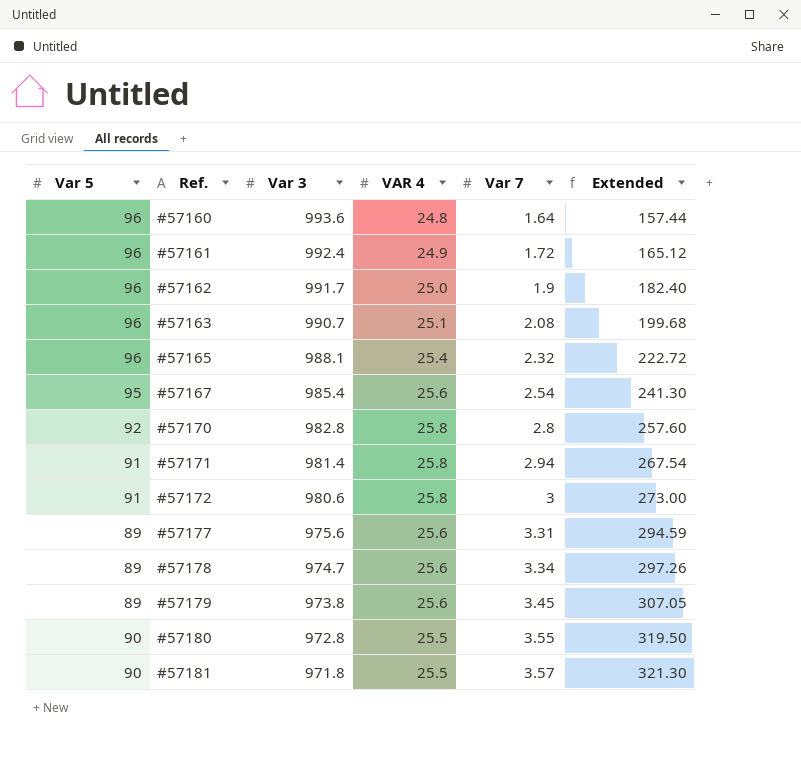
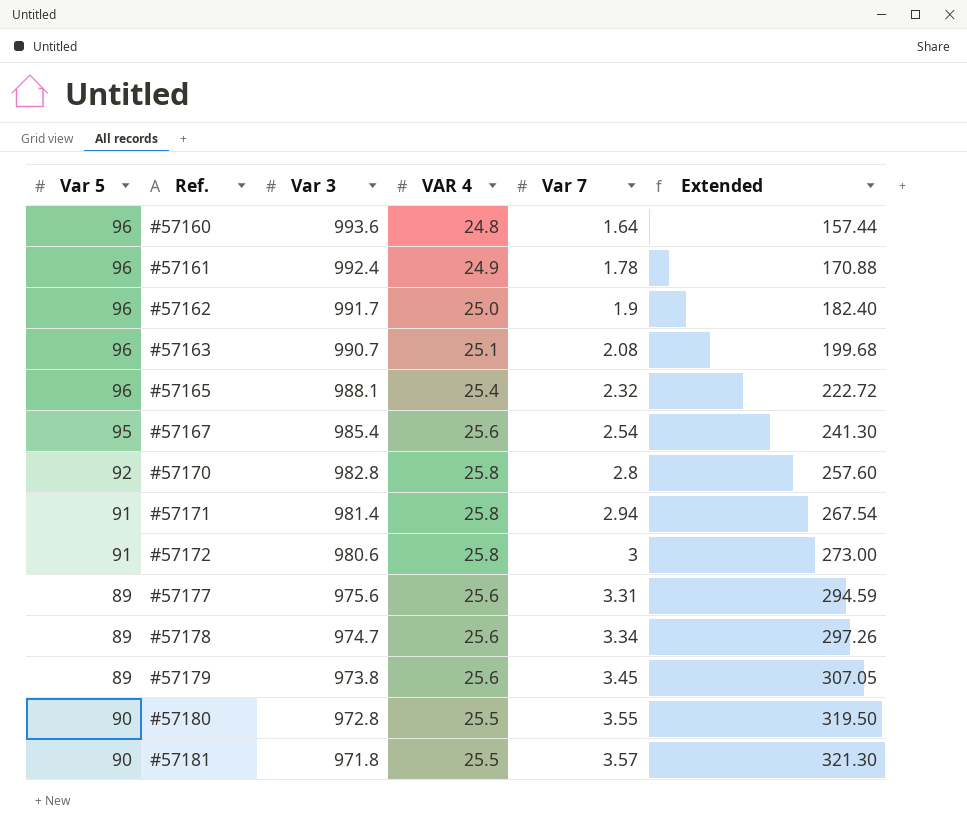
#57161 | Var 7: 1.72 -> 1.78
#57161 | Extended: 165.12 -> 170.88

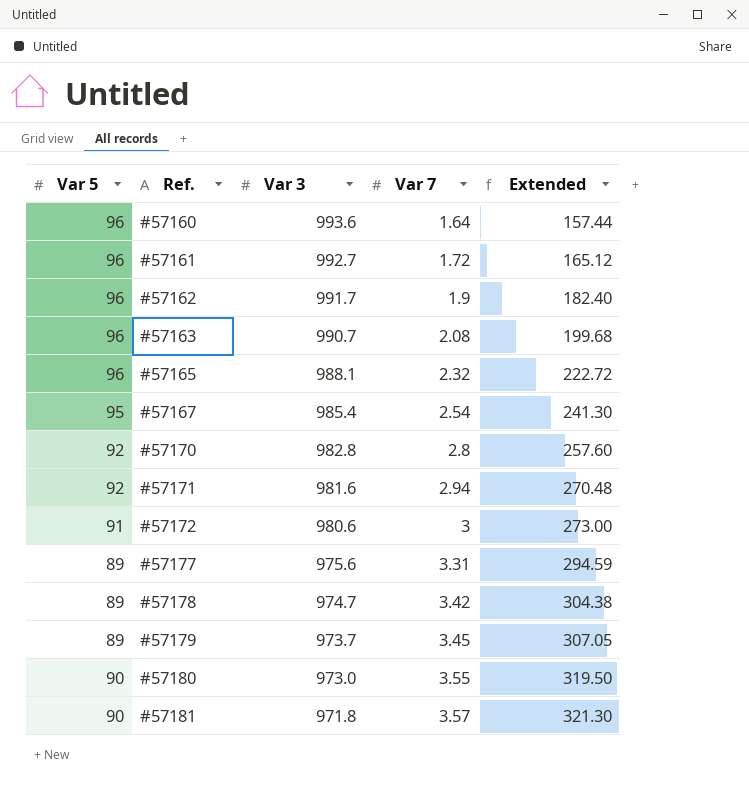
column VAR 4 | position: 4 -> none
#57161 | Var 3: 992.4 -> 992.7
#57161 | Var 7: 1.78 -> 1.72
#57161 | Extended: 170.88 -> 165.12
#57171 | Var 5: 91 -> 92
#57171 | Var 3: 981.4 -> 981.6
#57171 | Extended: 267.54 -> 270.48
#57178 | Var 7: 3.34 -> 3.42
#57178 | Extended: 297.26 -> 304.38
#57179 | Var 3: 973.8 -> 973.7
#57180 | Var 3: 972.8 -> 973.0

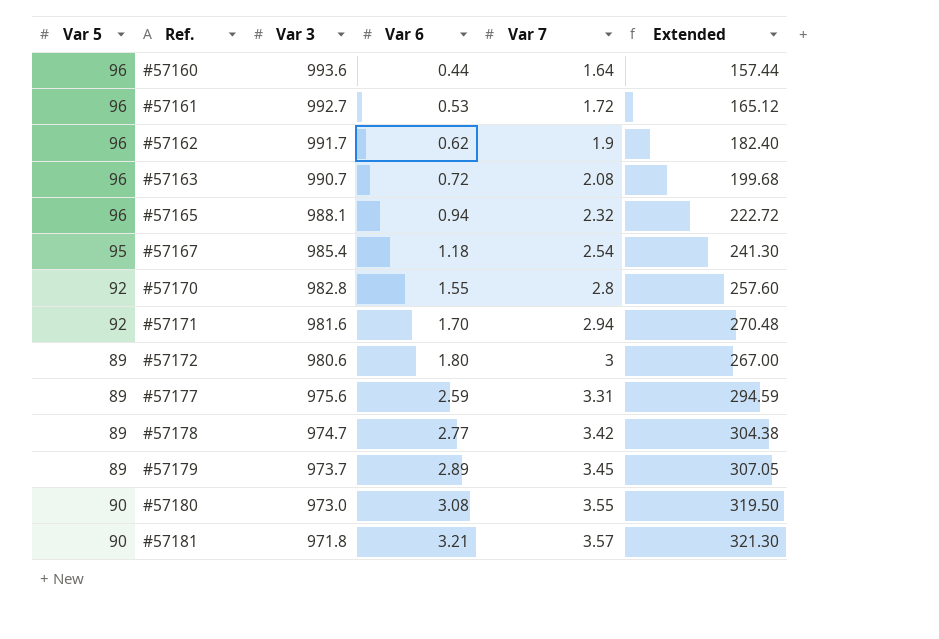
column Var 6 | position: none -> 4
#57172 | Var 5: 91 -> 89
#57172 | Extended: 273.00 -> 267.00

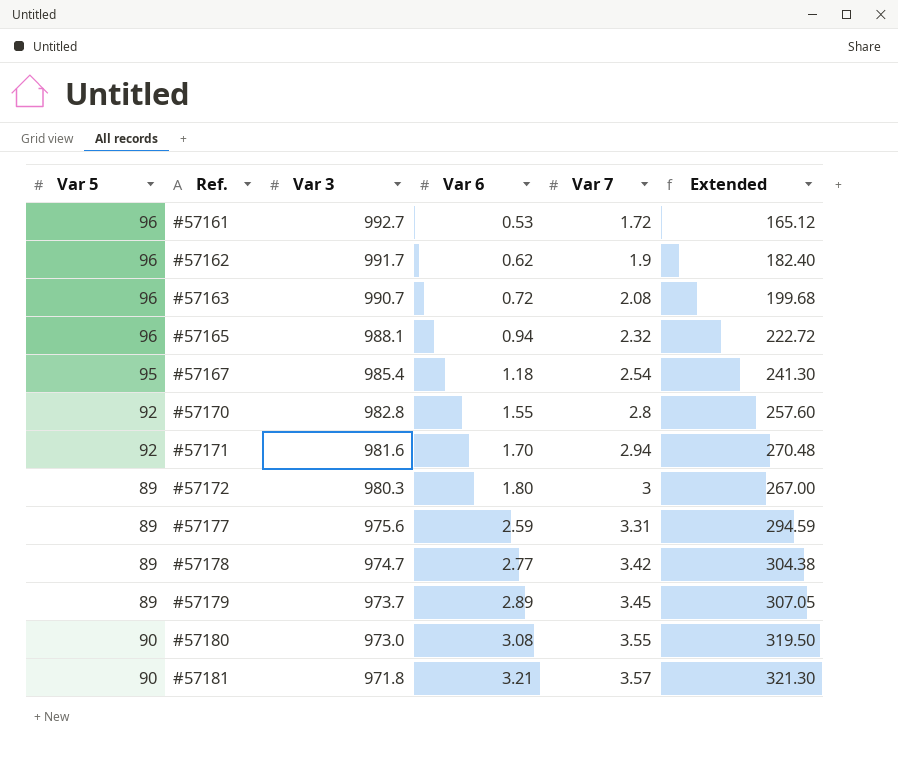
row #57160: 96 | 993.6 | 0.44 | 1.64 | 157.44 -> none
#57172 | Var 3: 980.6 -> 980.3

